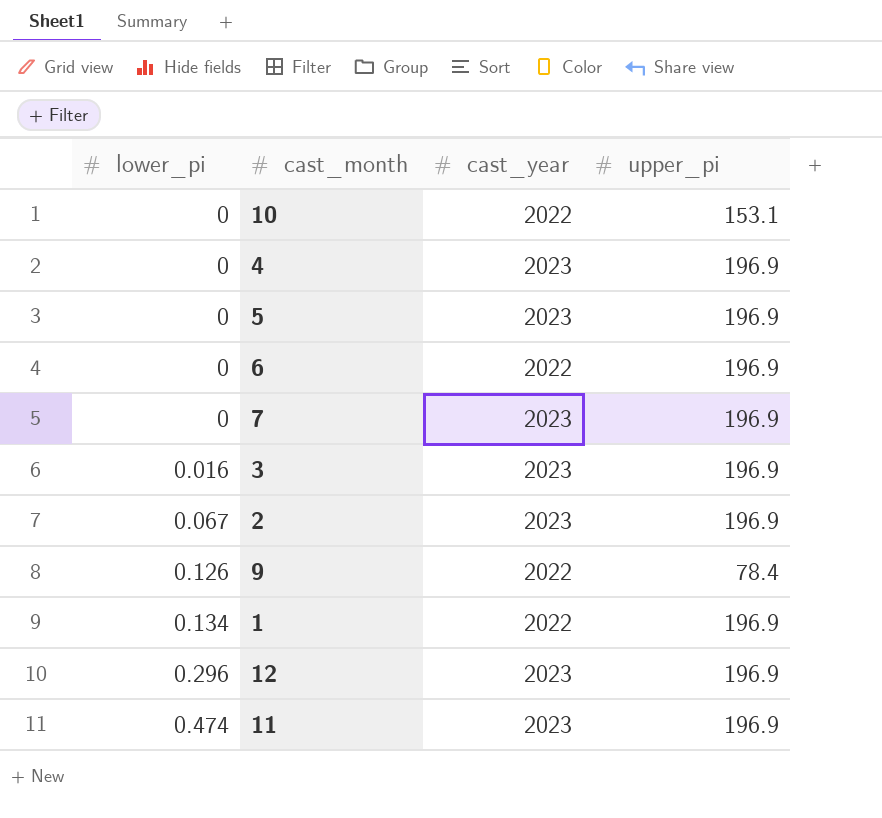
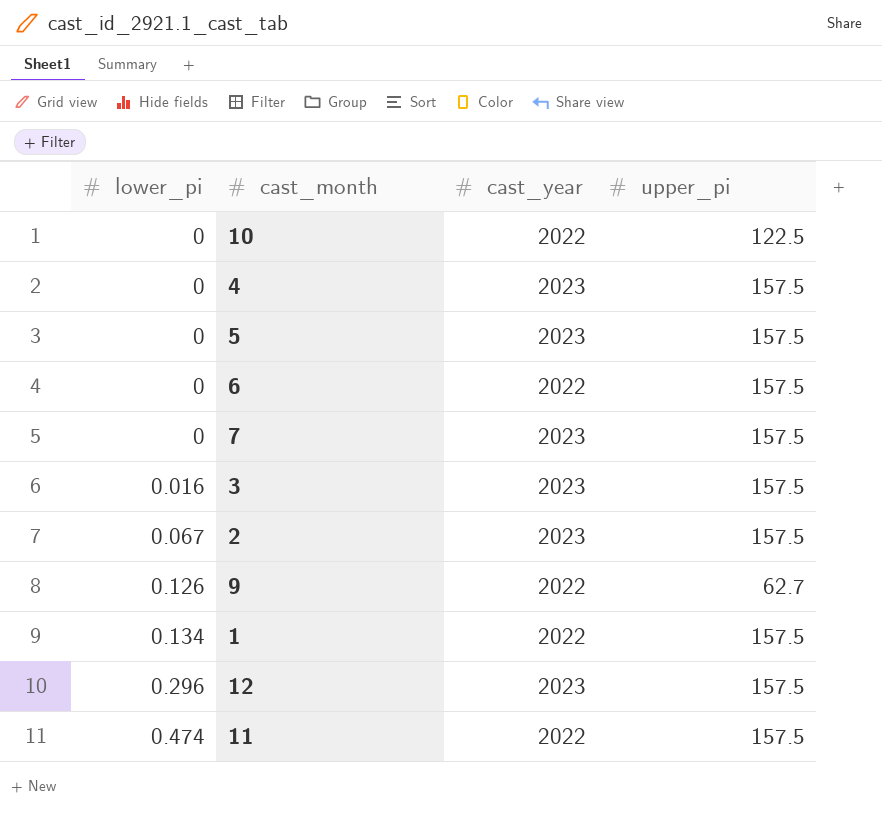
10 | upper_pi: 153.1 -> 122.5
4 | upper_pi: 196.9 -> 157.5
5 | upper_pi: 196.9 -> 157.5
6 | upper_pi: 196.9 -> 157.5
7 | upper_pi: 196.9 -> 157.5
3 | upper_pi: 196.9 -> 157.5
2 | upper_pi: 196.9 -> 157.5
9 | upper_pi: 78.4 -> 62.7
1 | upper_pi: 196.9 -> 157.5
12 | upper_pi: 196.9 -> 157.5
11 | cast_year: 2023 -> 2022
11 | upper_pi: 196.9 -> 157.5

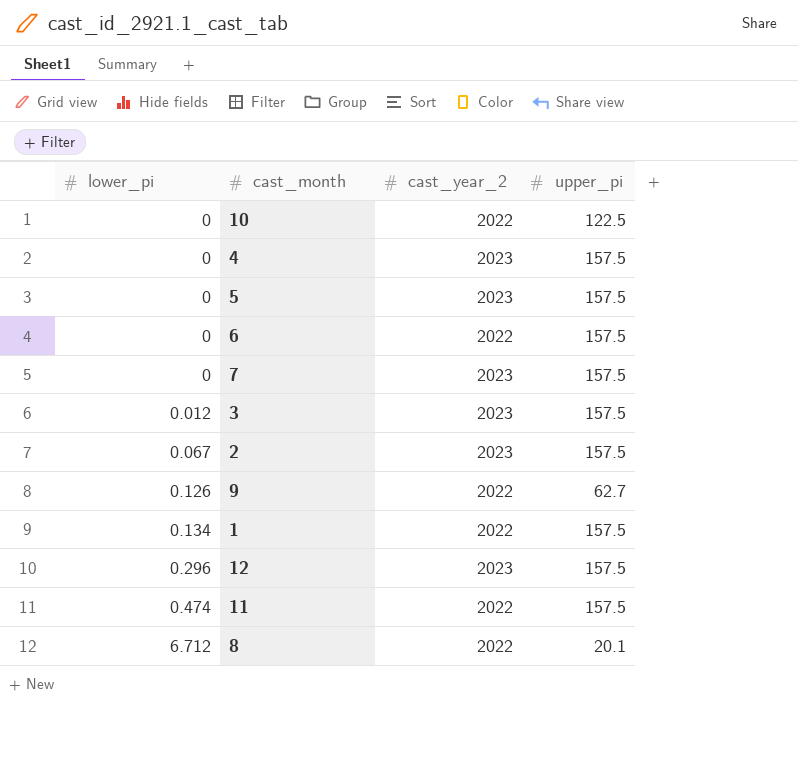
column name: cast_year -> cast_year_2
3 | lower_pi: 0.016 -> 0.012
row 8: none -> 6.712 | 2022 | 20.1

